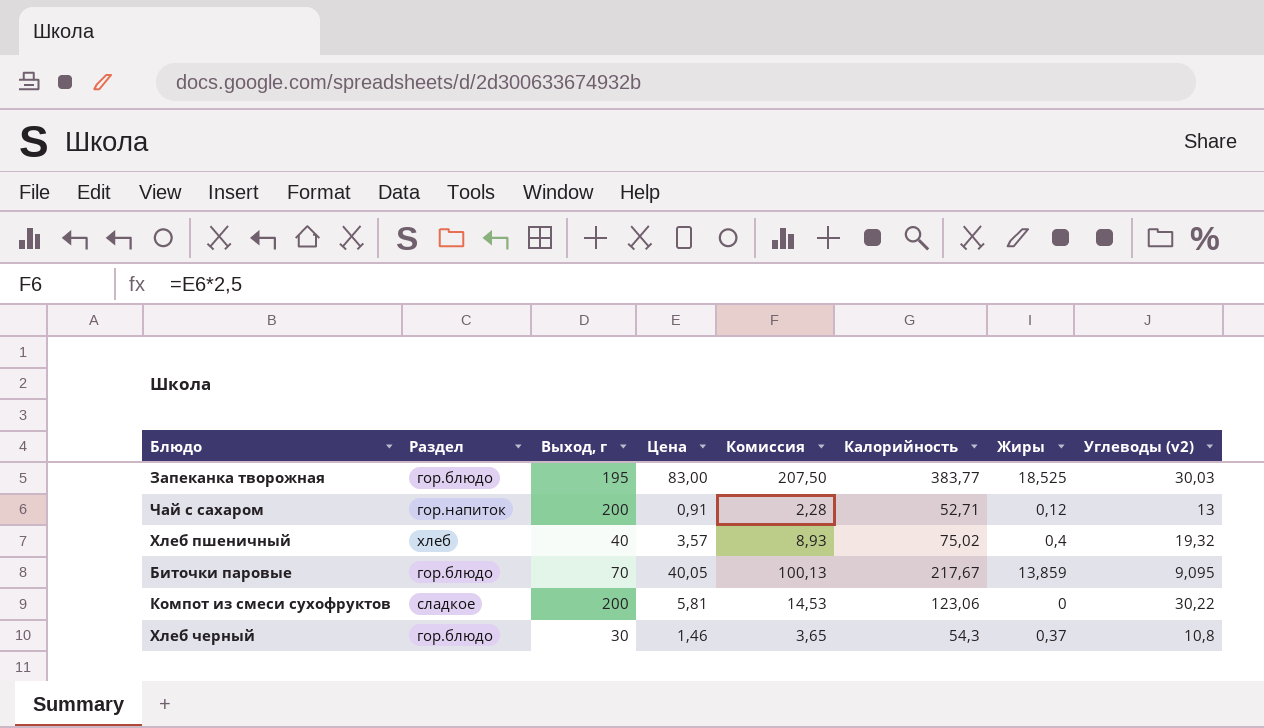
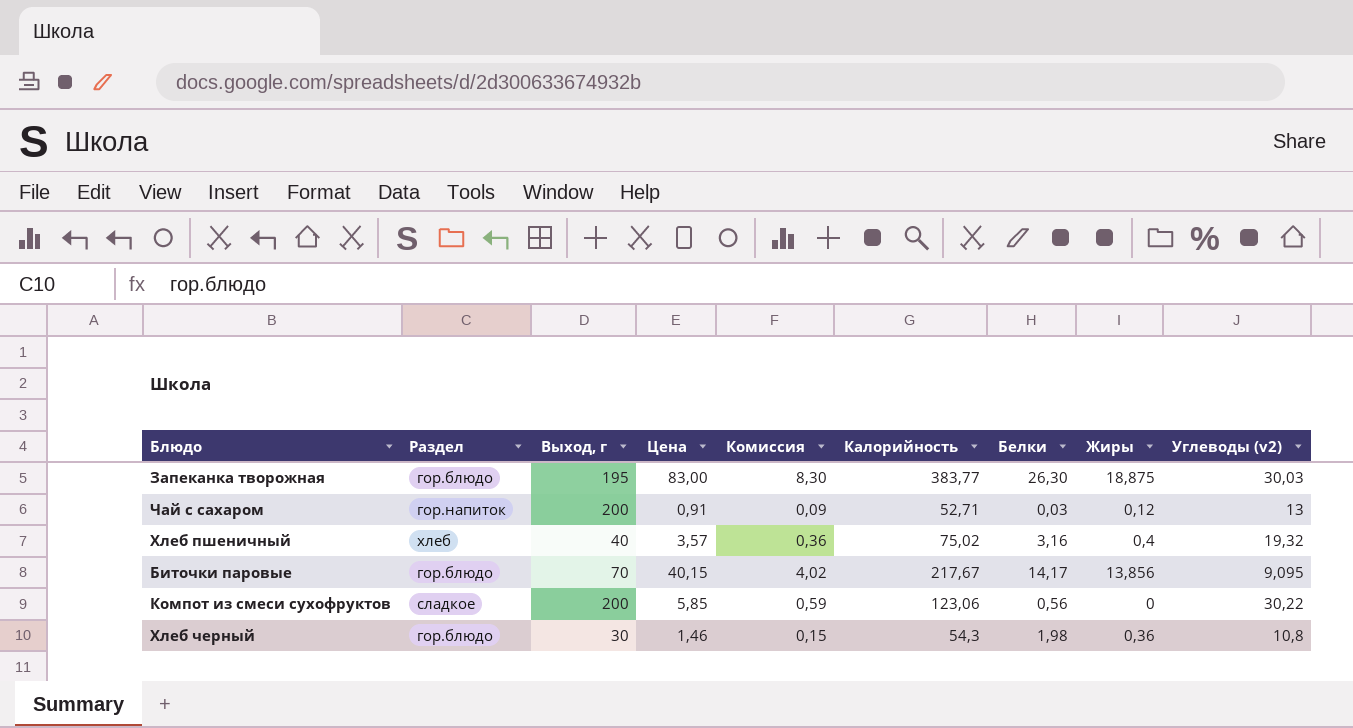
column Комиссия | formula: [Цена] * 2,5 -> [Цена] * 0,1
column Белки | position: none -> 7
Запеканка творожная | Жиры: 18,525 -> 18,875
Биточки паровые | Цена: 40,05 -> 40,15
Биточки паровые | Жиры: 13,859 -> 13,856
Компот из смеси сухофруктов | Цена: 5,81 -> 5,85
Хлеб черный | Жиры: 0,37 -> 0,36

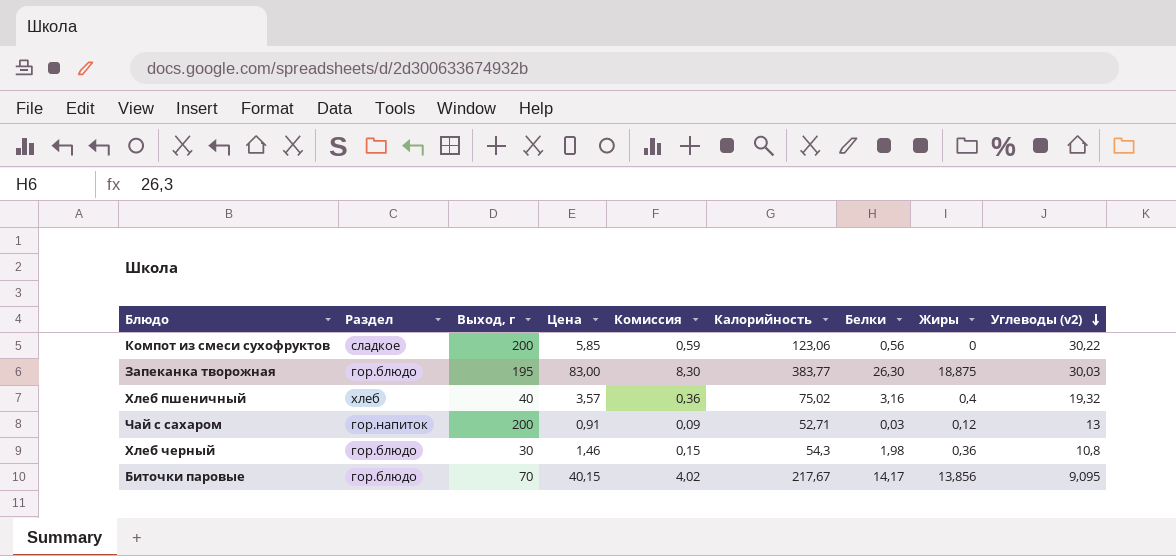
row order: none -> Углеводы (v2) descending

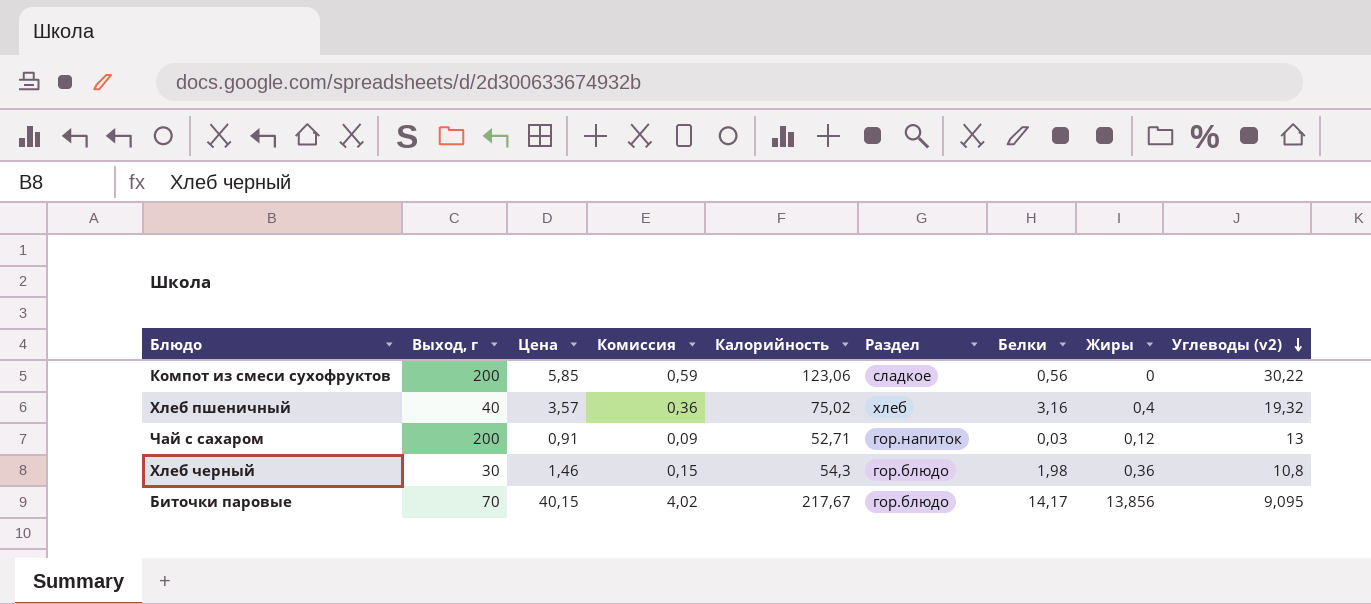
column Раздел | position: 2 -> 6
row Запеканка творожная: гор.блюдо | 195 | 83,00 | 8,30 | 383,77 | 26,30 | 18,875 | 30,03 -> none

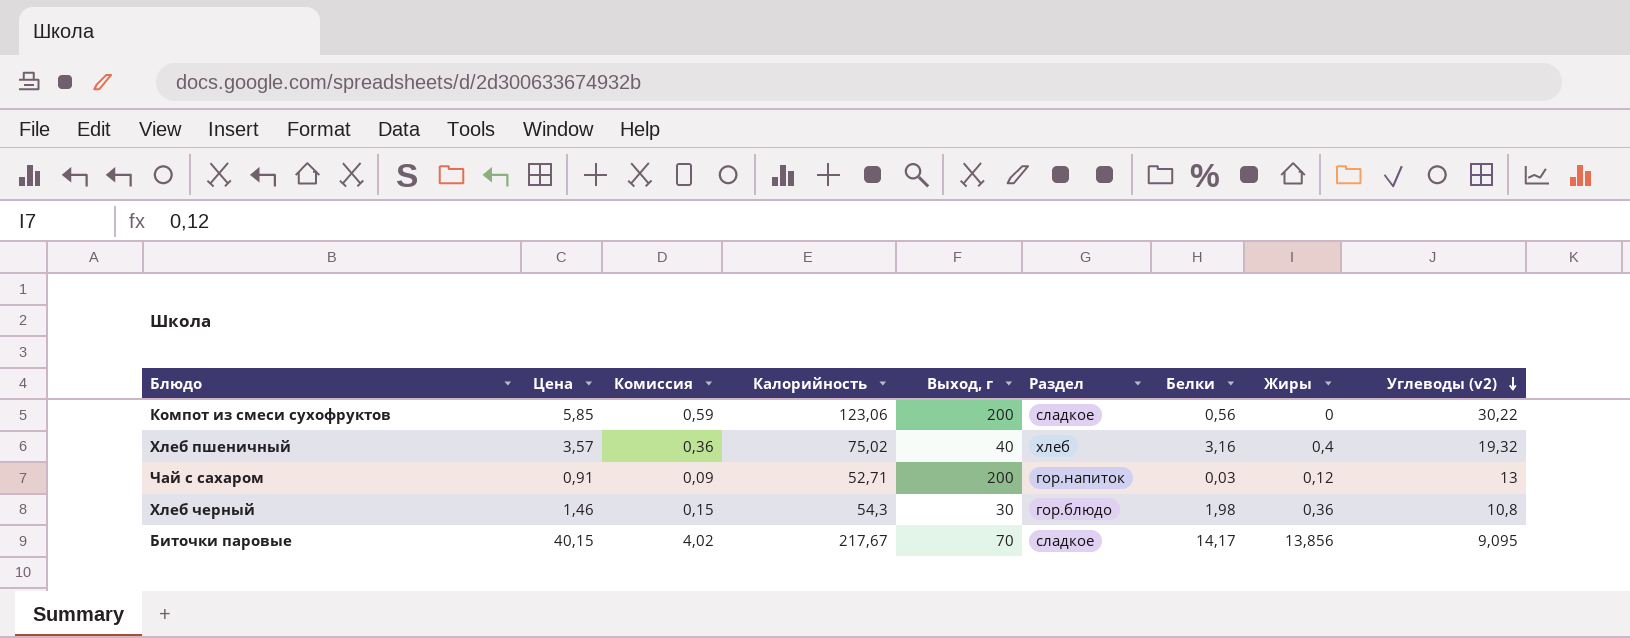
column Выход, г | position: 2 -> 5
Биточки паровые | Раздел: гор.блюдо -> сладкое

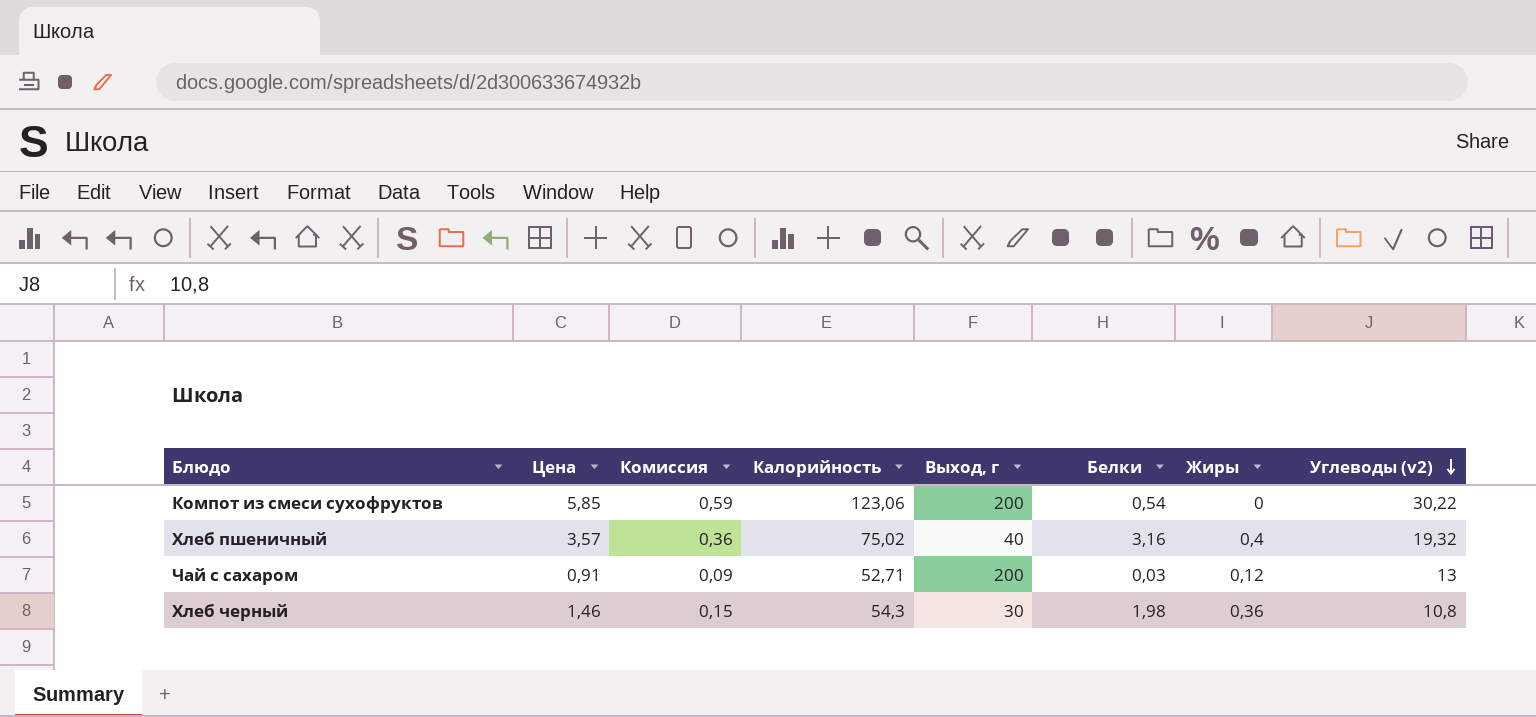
column Раздел | position: 6 -> none
row Биточки паровые: 40,15 | 4,02 | 217,67 | 70 | сладкое | 14,17 | 13,856 | 9,095 -> none
Компот из смеси сухофруктов | Белки: 0,56 -> 0,54

